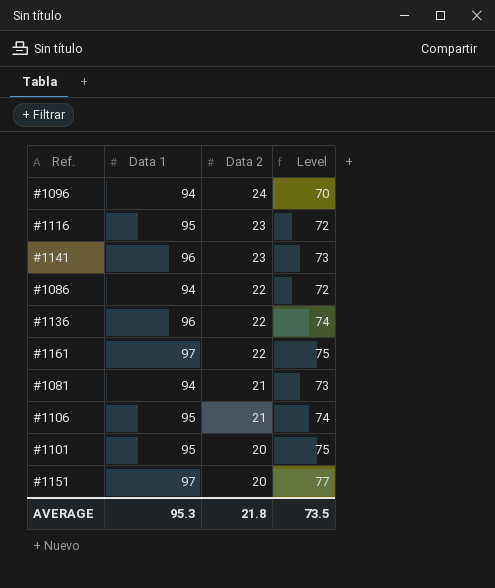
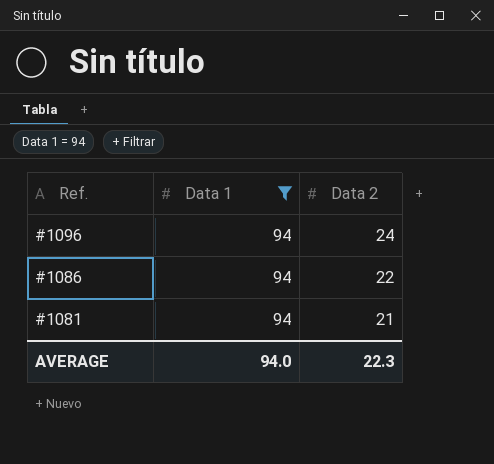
filter: none -> Data 1 = 94
column Level | formula: [Data 1] - [Data 2] -> none
AVERAGE | Data 1: 95.3 -> 94.0
AVERAGE | Data 2: 21.8 -> 22.3

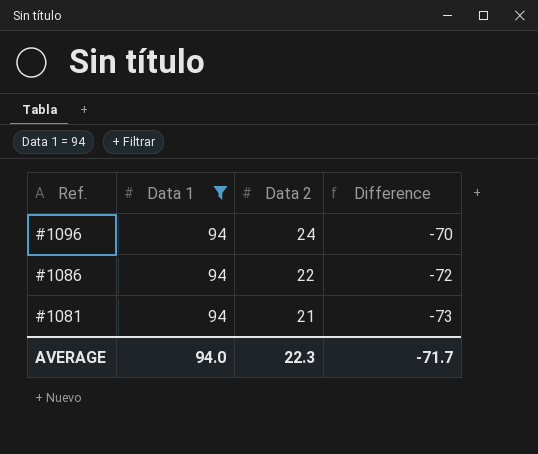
column Difference | formula: none -> [Data 2] - [Data 1]

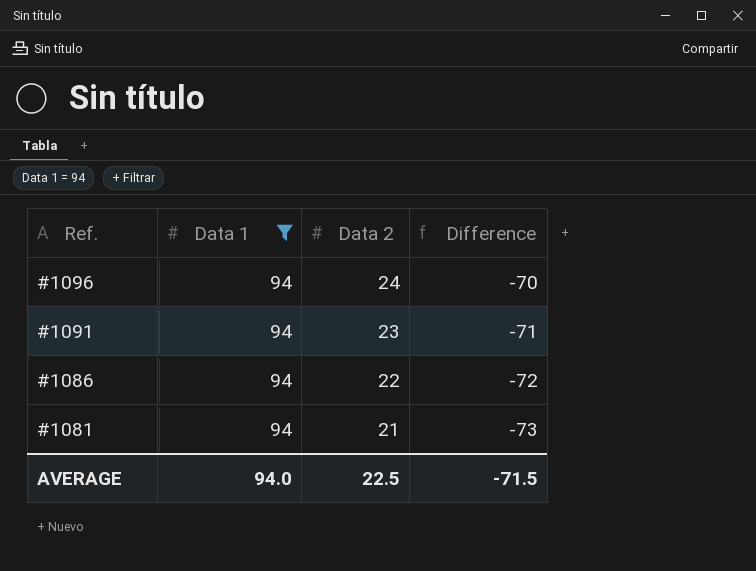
row #1091: none -> 94 | 23 | -71
AVERAGE | Data 2: 22.3 -> 22.5
AVERAGE | Difference: -71.7 -> -71.5

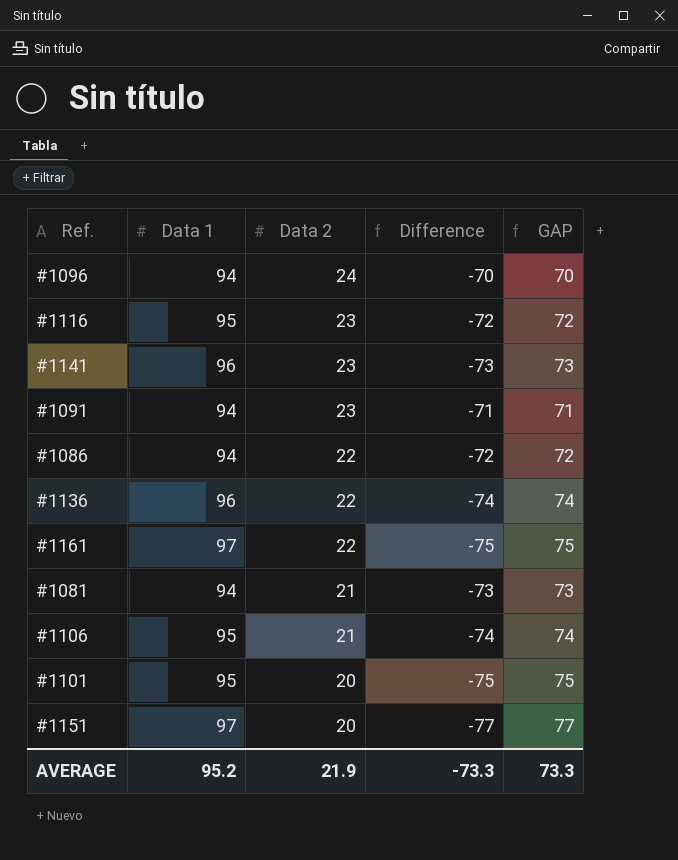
filter: Data 1 = 94 -> none
column GAP | formula: none -> [Data 1] - [Data 2]
AVERAGE | Data 1: 94.0 -> 95.2
AVERAGE | Data 2: 22.5 -> 21.9
AVERAGE | Difference: -71.5 -> -73.3

